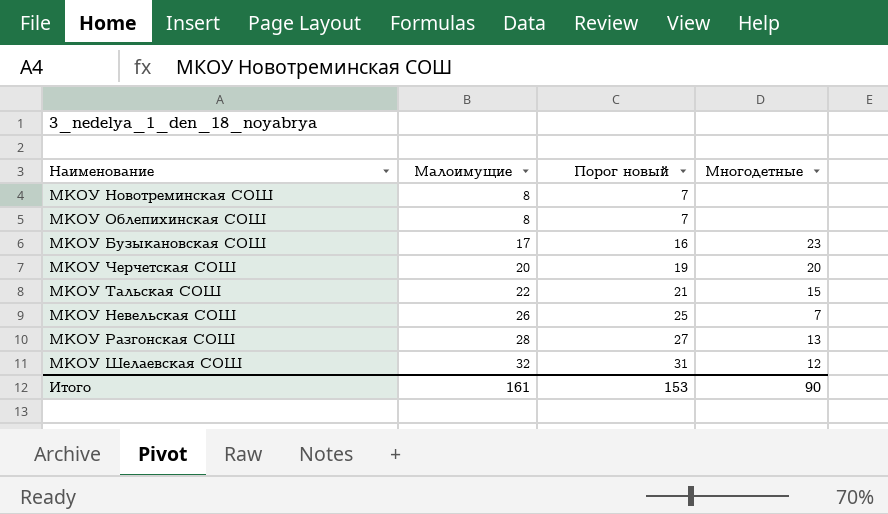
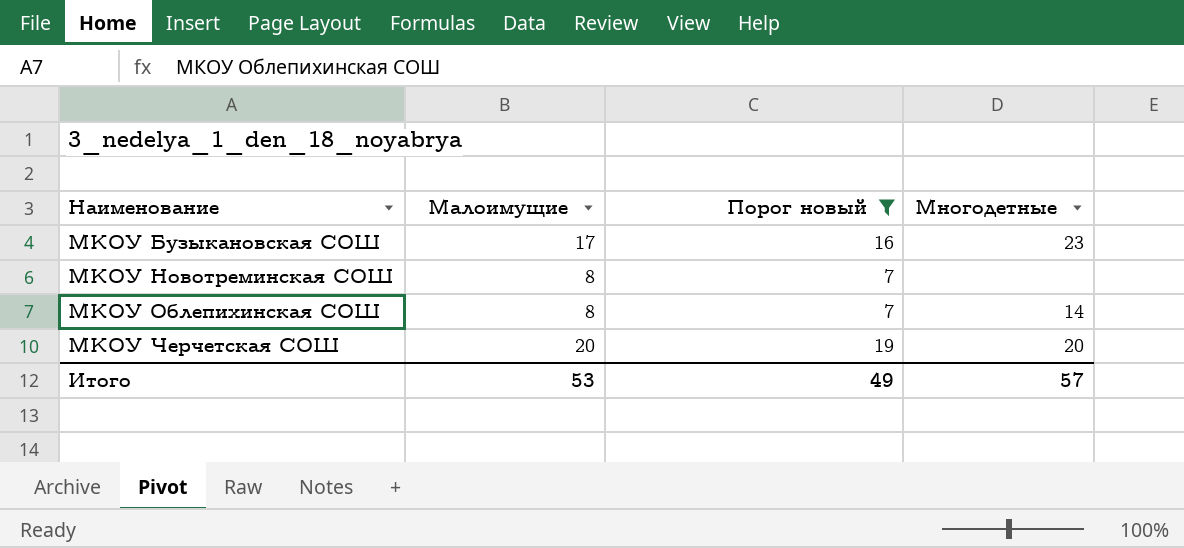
filter: none -> Порог новый <= 19
row order: Малоимущие ascending -> Наименование ascending
МКОУ Облепихинская СОШ | Многодетные: none -> 14
Итого | Малоимущие: 161 -> 53
Итого | Порог новый: 153 -> 49
Итого | Многодетные: 90 -> 57

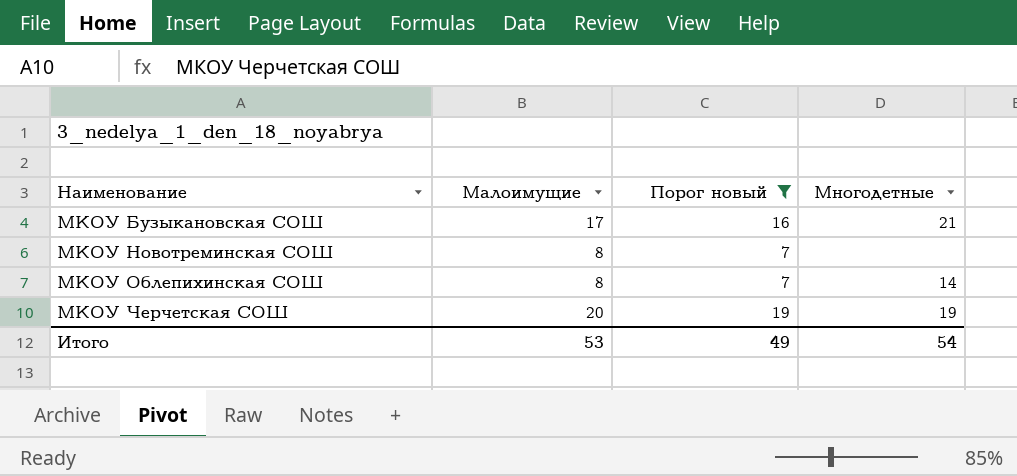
МКОУ Бузыкановская СОШ | Многодетные: 23 -> 21
МКОУ Черчетская СОШ | Многодетные: 20 -> 19
Итого | Многодетные: 57 -> 54

